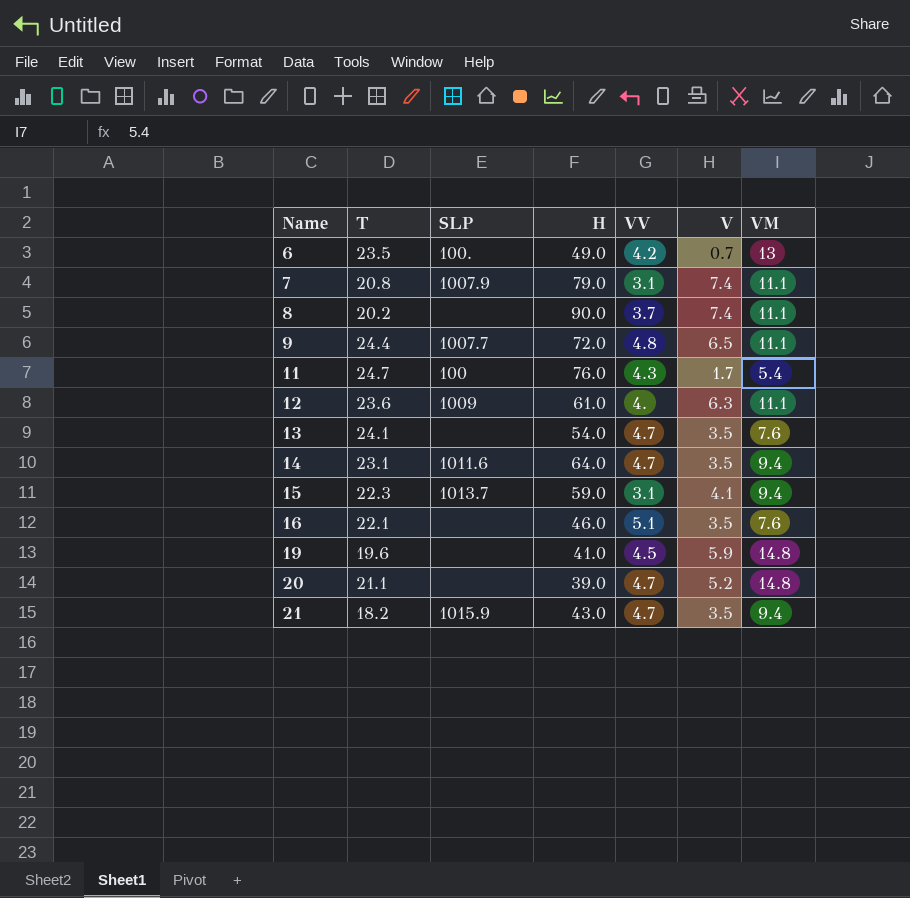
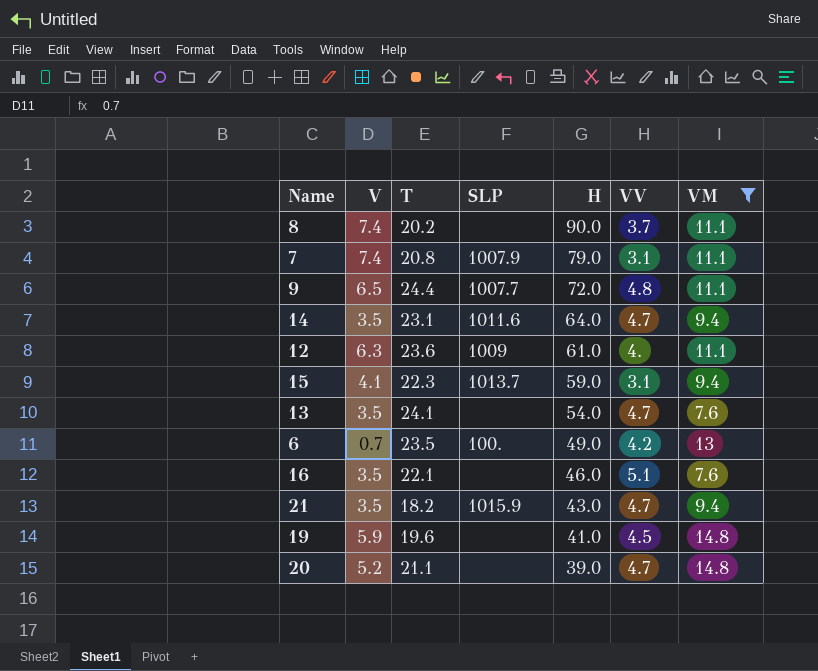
filter: none -> VM != 5.4
row order: Name ascending -> H descending
column V | position: 6 -> 2

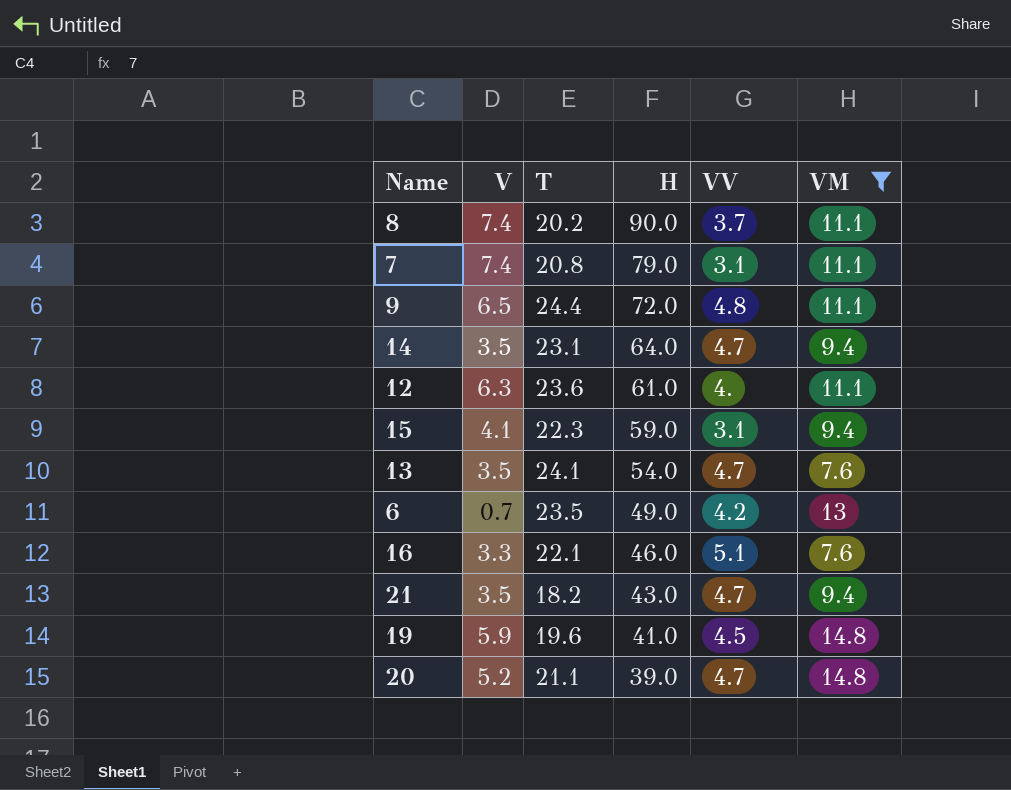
column SLP | position: 4 -> none
16 | V: 3.5 -> 3.3

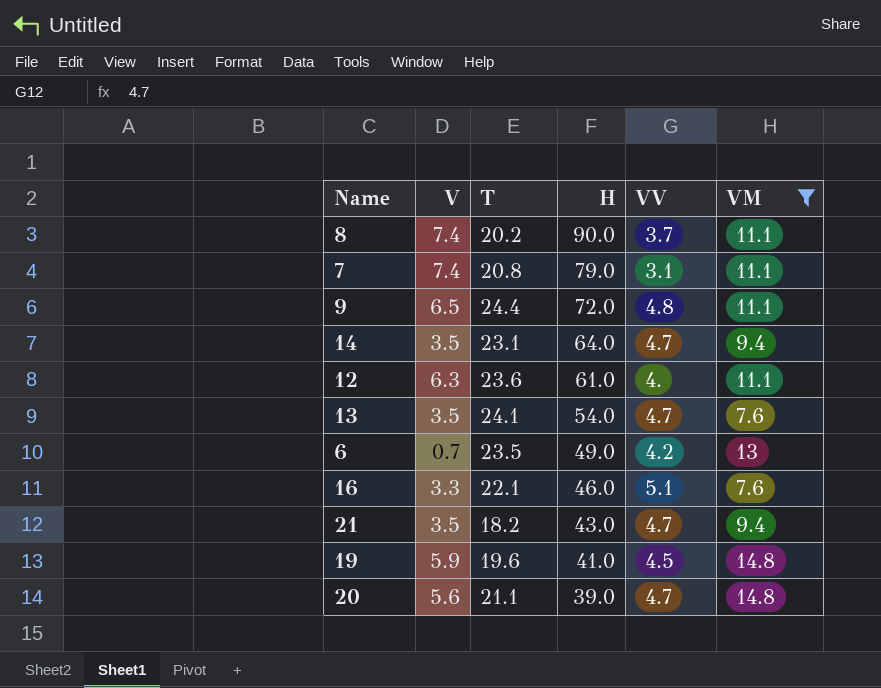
row 15: 4.1 | 22.3 | 59.0 | 3.1 | 9.4 -> none
20 | V: 5.2 -> 5.6

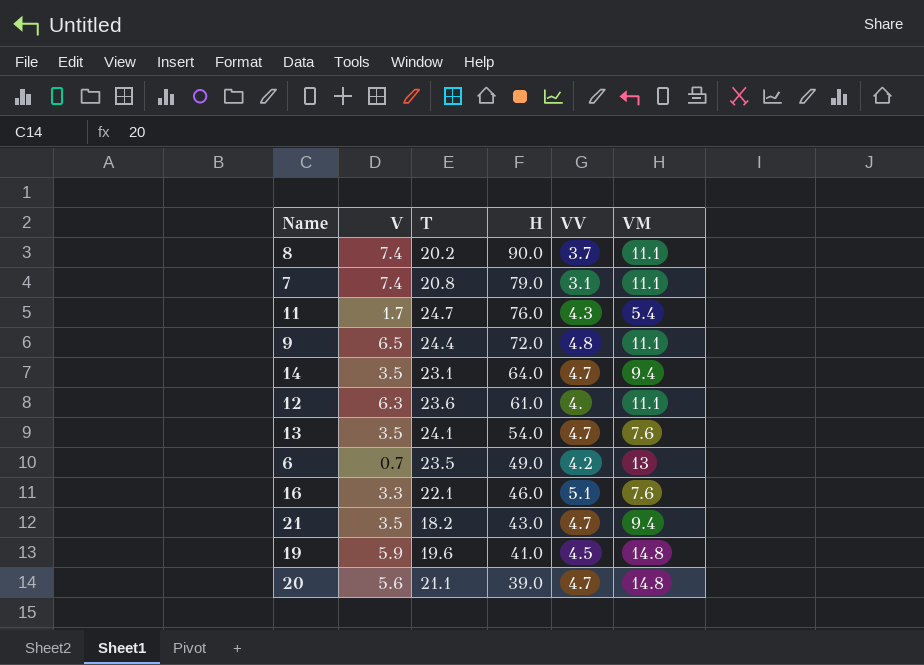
filter: VM != 5.4 -> none

